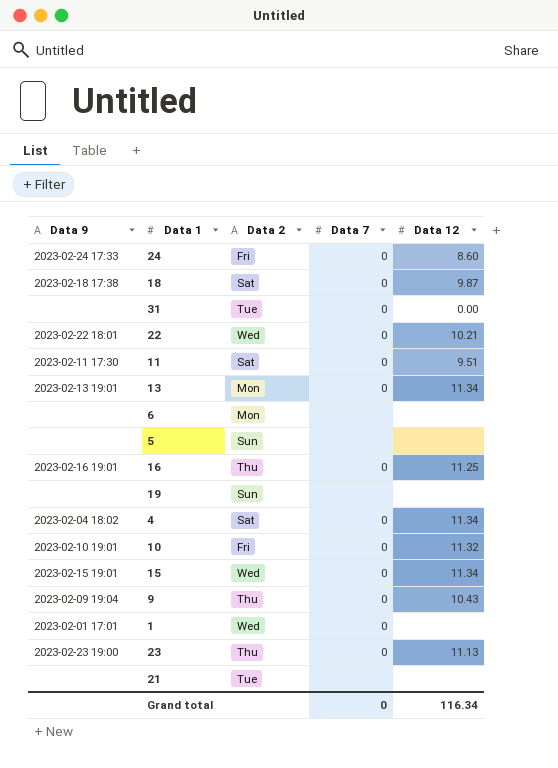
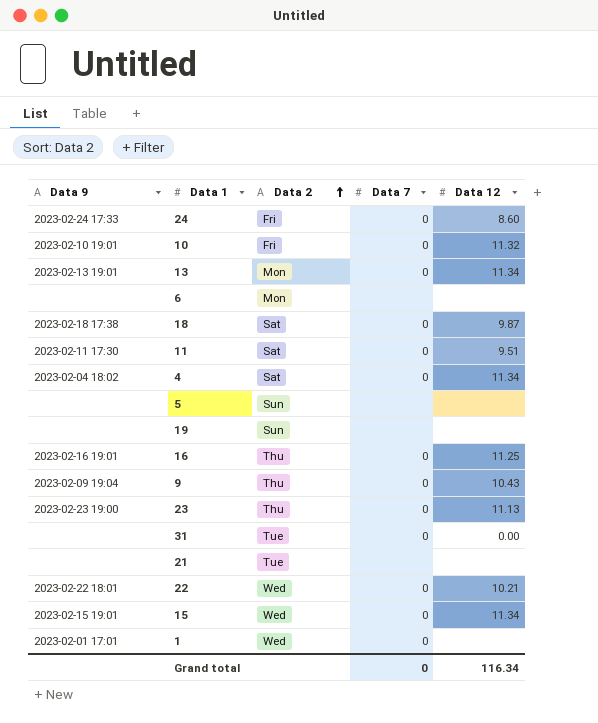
row order: none -> Data 2 ascending

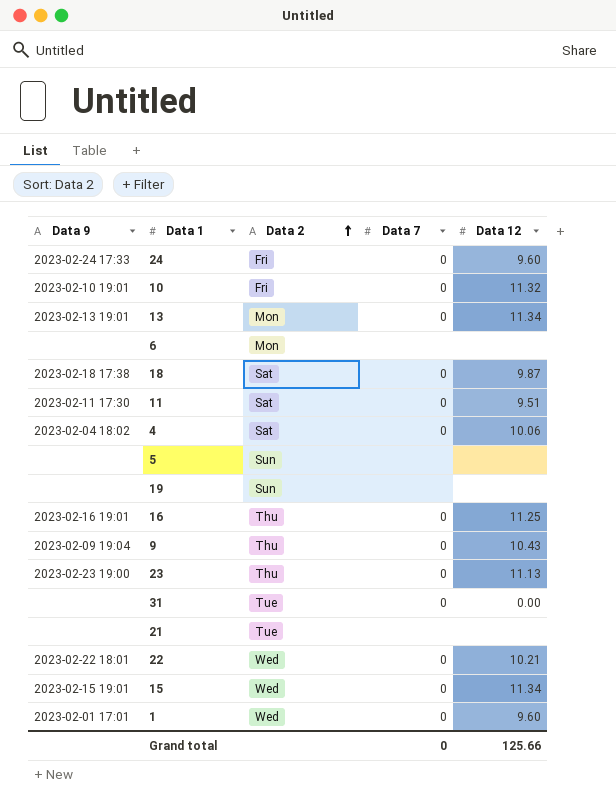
24 | Data 12: 8.60 -> 9.60
4 | Data 12: 11.34 -> 10.06
1 | Data 12: none -> 9.60
Grand total | Data 12: 116.34 -> 125.66

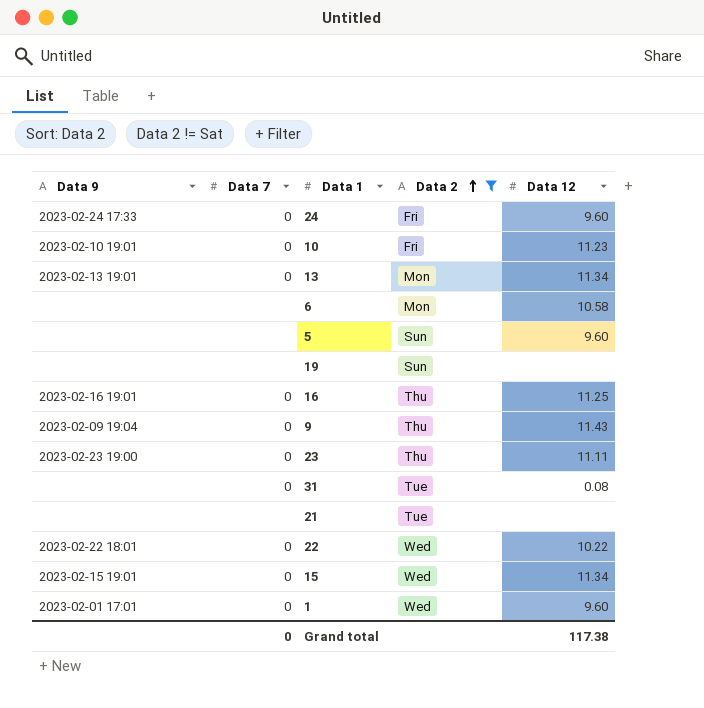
filter: none -> Data 2 != Sat
column Data 7 | position: 4 -> 2
10 | Data 12: 11.32 -> 11.23
6 | Data 12: none -> 10.58
5 | Data 12: none -> 9.60
9 | Data 12: 10.43 -> 11.43
23 | Data 12: 11.13 -> 11.11
31 | Data 12: 0.00 -> 0.08
22 | Data 12: 10.21 -> 10.22
Grand total | Data 12: 125.66 -> 117.38

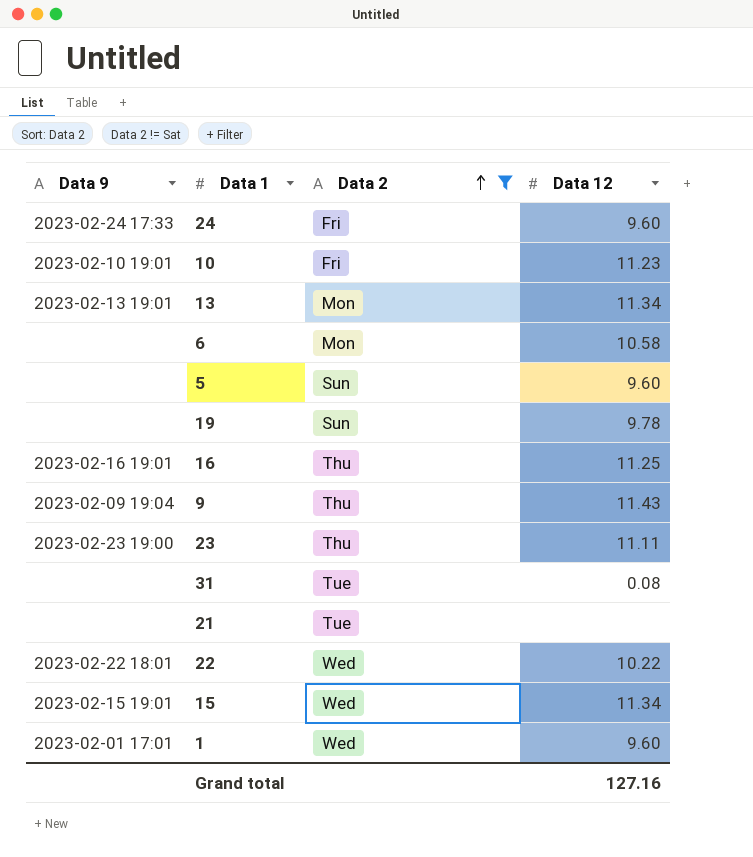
column Data 7 | position: 2 -> none
19 | Data 12: none -> 9.78
Grand total | Data 12: 117.38 -> 127.16

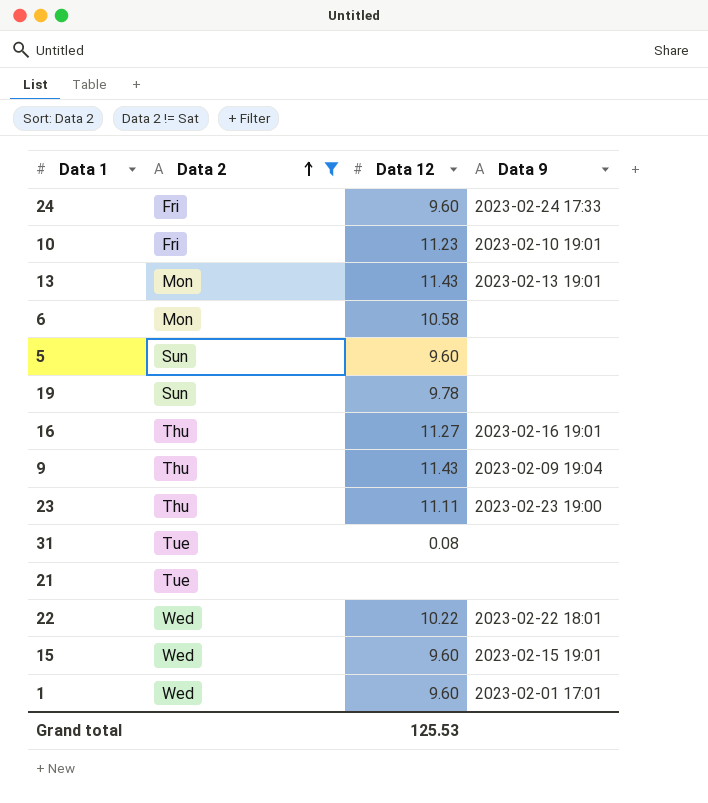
column Data 9 | position: 1 -> 4
13 | Data 12: 11.34 -> 11.43
16 | Data 12: 11.25 -> 11.27
15 | Data 12: 11.34 -> 9.60
Grand total | Data 12: 127.16 -> 125.53

